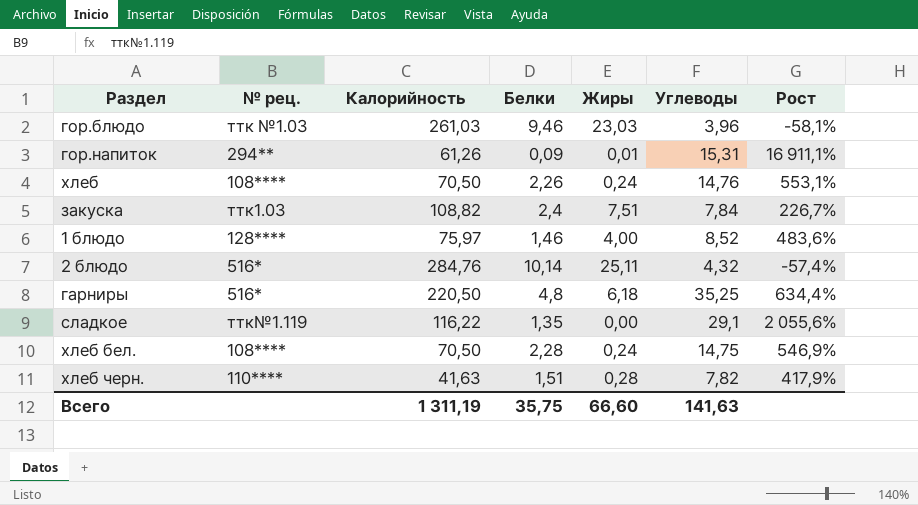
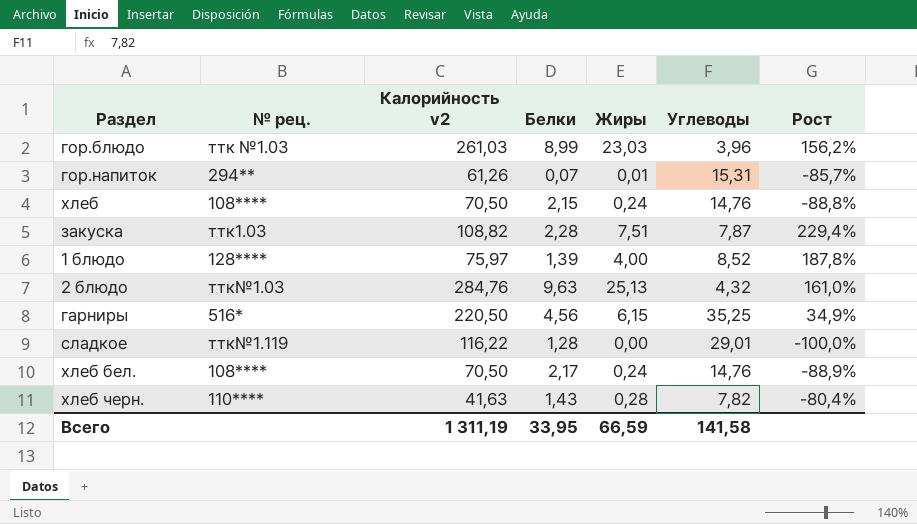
column name: Калорийность -> Калорийность v2
column Рост | formula: ([Углеводы] - [Белки]) / [Белки] -> ([Жиры] - [Белки]) / [Белки]
гор.блюдо | Белки: 9,46 -> 8,99
гор.напиток | Белки: 0,09 -> 0,07
хлеб | Белки: 2,26 -> 2,15
закуска | Белки: 2,4 -> 2,28
закуска | Углеводы: 7,84 -> 7,87
1 блюдо | Белки: 1,46 -> 1,39
2 блюдо | № рец.: 516* -> ттк№1.03
2 блюдо | Белки: 10,14 -> 9,63
2 блюдо | Жиры: 25,11 -> 25,13
гарниры | Белки: 4,8 -> 4,56
гарниры | Жиры: 6,18 -> 6,15
сладкое | Белки: 1,35 -> 1,28
сладкое | Углеводы: 29,1 -> 29,01
хлеб бел. | Белки: 2,28 -> 2,17
хлеб бел. | Углеводы: 14,75 -> 14,76
хлеб черн. | Белки: 1,51 -> 1,43
Всего | Белки: 35,75 -> 33,95
Всего | Жиры: 66,60 -> 66,59
Всего | Углеводы: 141,63 -> 141,58

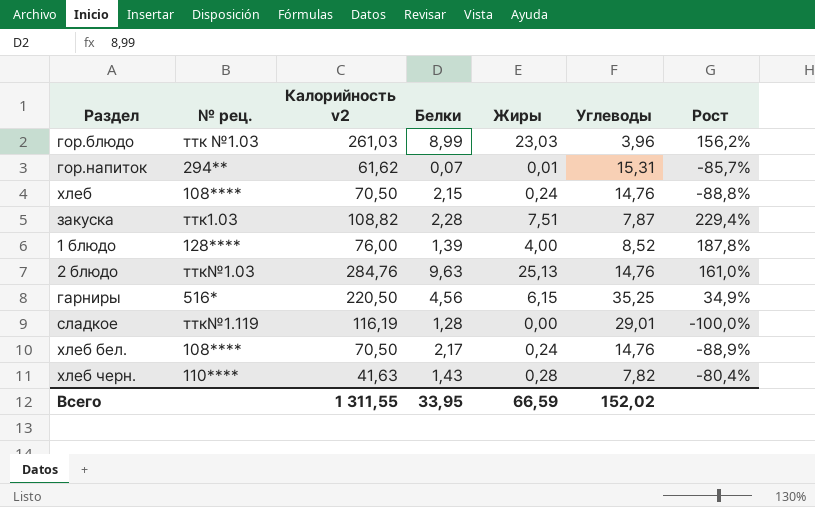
гор.напиток | Калорийность v2: 61,26 -> 61,62
1 блюдо | Калорийность v2: 75,97 -> 76,00
2 блюдо | Углеводы: 4,32 -> 14,76
сладкое | Калорийность v2: 116,22 -> 116,19
Всего | Калорийность v2: 1 311,19 -> 1 311,55
Всего | Углеводы: 141,58 -> 152,02

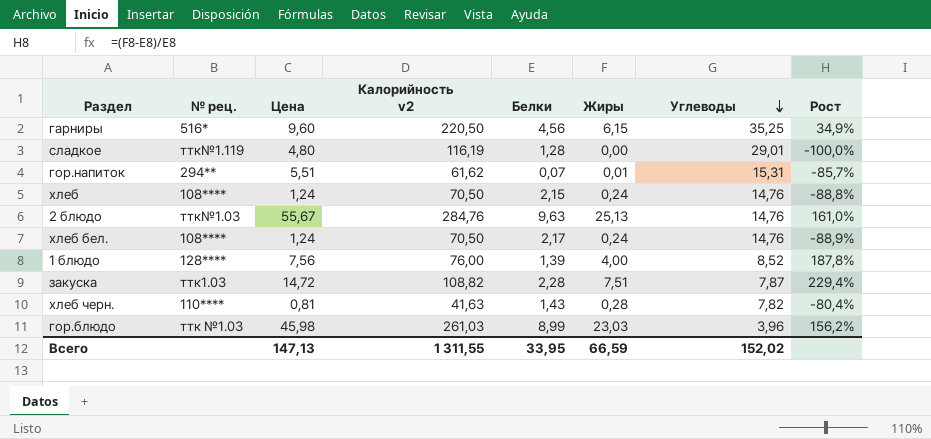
row order: none -> Углеводы descending
column Цена | position: none -> 3

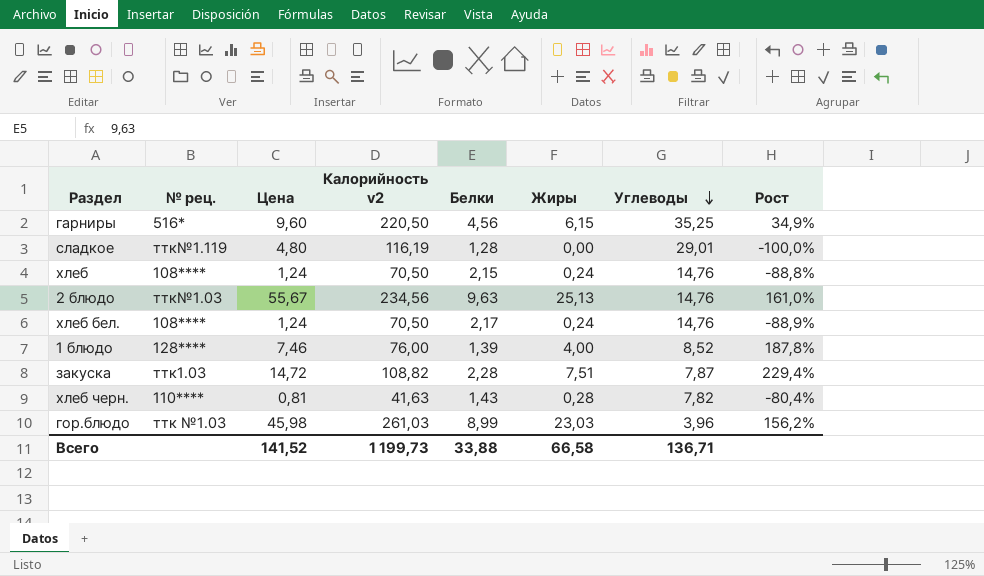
row гор.напиток: 294** | 5,51 | 61,62 | 0,07 | 0,01 | 15,31 | -85,7% -> none
2 блюдо | Калорийность v2: 284,76 -> 234,56
1 блюдо | Цена: 7,56 -> 7,46
Всего | Цена: 147,13 -> 141,52
Всего | Калорийность v2: 1 311,55 -> 1 199,73
Всего | Белки: 33,95 -> 33,88
Всего | Жиры: 66,59 -> 66,58
Всего | Углеводы: 152,02 -> 136,71

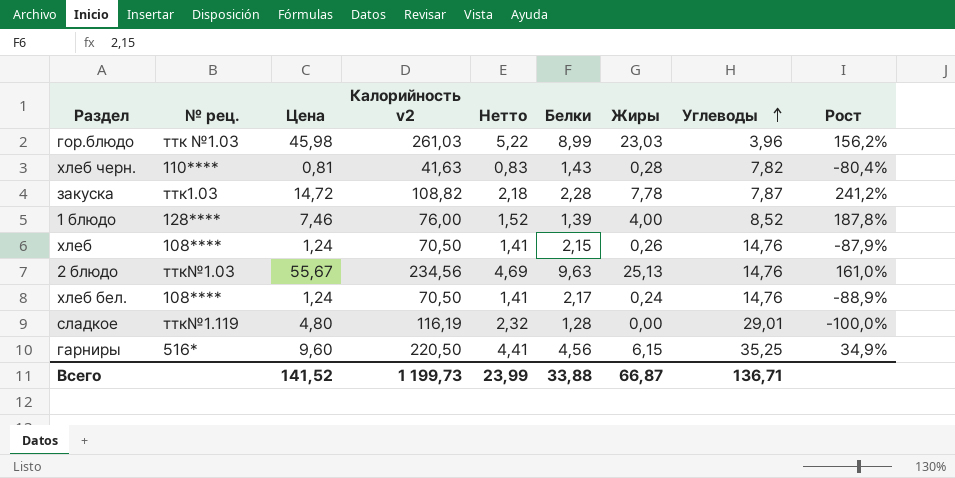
row order: Углеводы descending -> Углеводы ascending
column Нетто | formula: none -> [Калорийность v2] * 0,02
закуска | Жиры: 7,51 -> 7,78
закуска | Рост: 229,4% -> 241,2%
хлеб | Жиры: 0,24 -> 0,26
хлеб | Рост: -88,8% -> -87,9%
Всего | Жиры: 66,58 -> 66,87

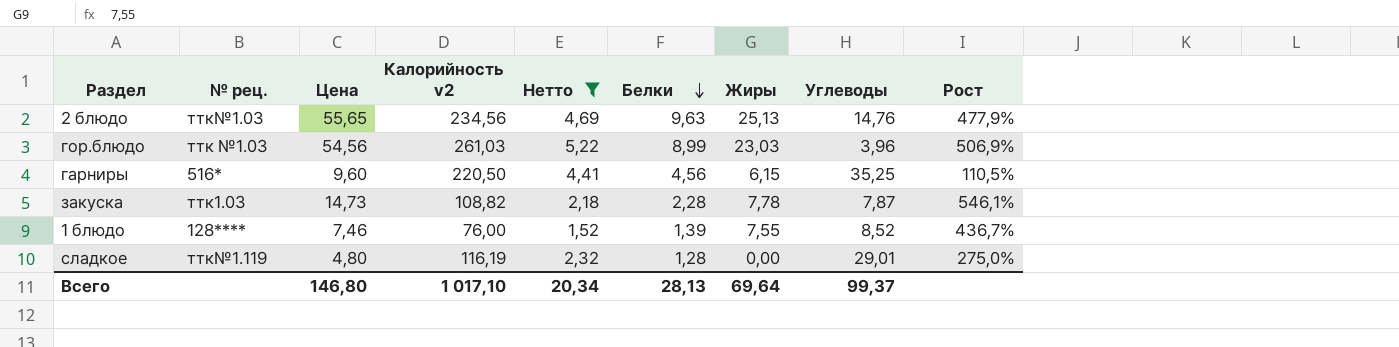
filter: none -> Нетто >= 1,52
row order: Углеводы ascending -> Белки descending
column Рост | formula: ([Жиры] - [Белки]) / [Белки] -> ([Цена] - [Белки]) / [Белки]
2 блюдо | Цена: 55,67 -> 55,65
гор.блюдо | Цена: 45,98 -> 54,56
закуска | Цена: 14,72 -> 14,73
1 блюдо | Жиры: 4,00 -> 7,55
Всего | Цена: 141,52 -> 146,80
Всего | Калорийность v2: 1 199,73 -> 1 017,10
Всего | Нетто: 23,99 -> 20,34
Всего | Белки: 33,88 -> 28,13
Всего | Жиры: 66,87 -> 69,64
Всего | Углеводы: 136,71 -> 99,37

